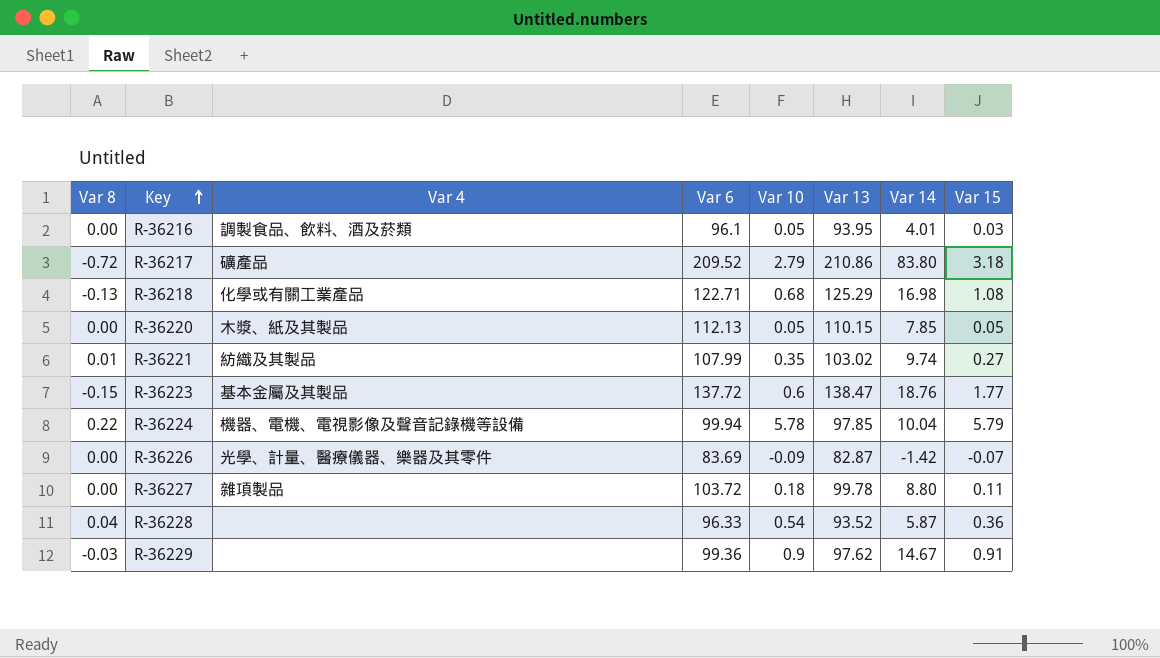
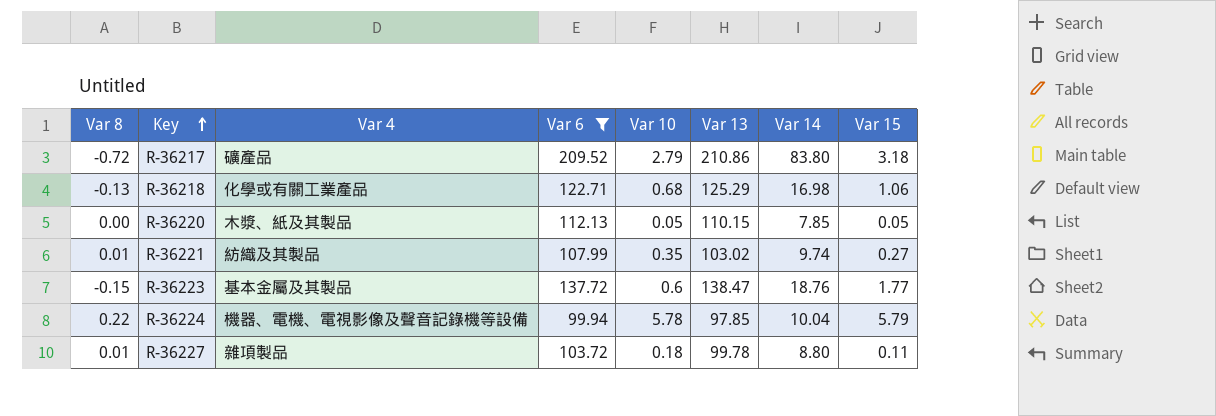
filter: none -> Var 6 >= 99.94
R-36218 | Var 15: 1.08 -> 1.06
R-36227 | Var 8: 0.00 -> 0.01

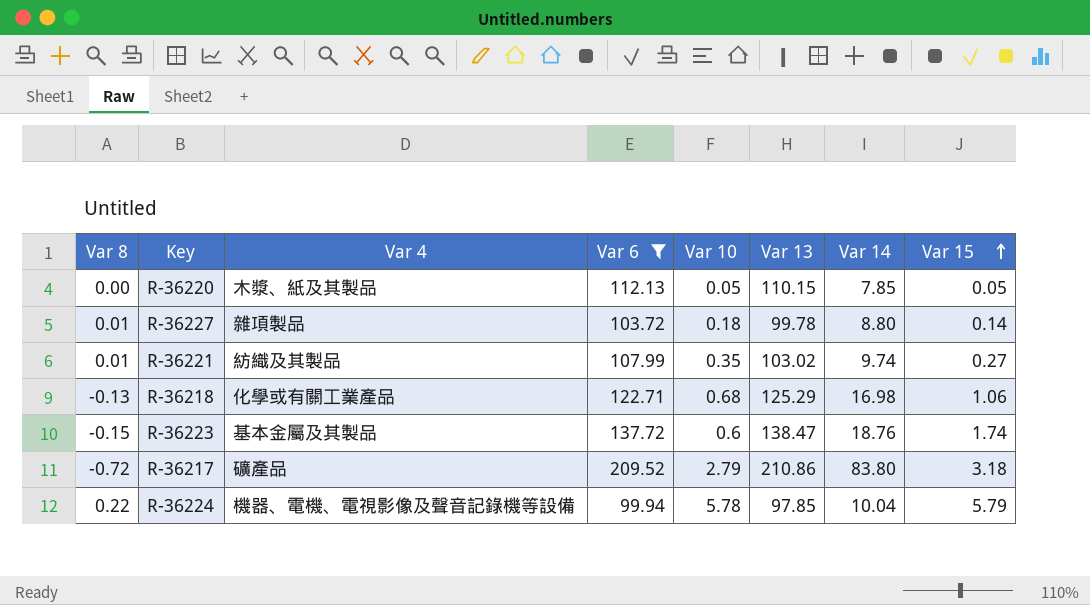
row order: Key ascending -> Var 15 ascending
R-36227 | Var 15: 0.11 -> 0.14
R-36223 | Var 15: 1.77 -> 1.74

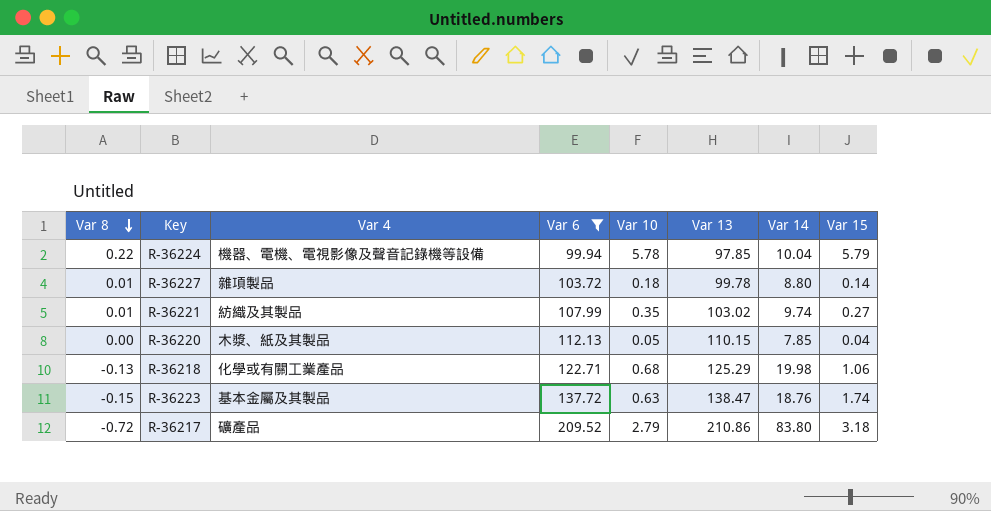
row order: Var 15 ascending -> Var 8 descending
R-36220 | Var 15: 0.05 -> 0.04
R-36218 | Var 14: 16.98 -> 19.98
R-36223 | Var 10: 0.6 -> 0.63

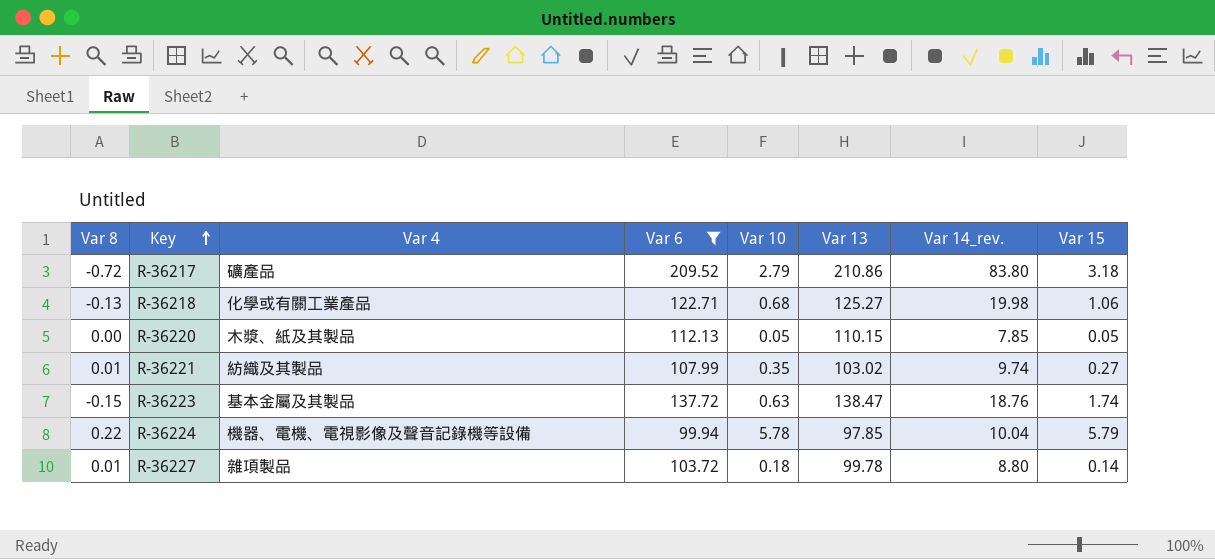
row order: Var 8 descending -> Key ascending
column name: Var 14 -> Var 14_rev.
R-36218 | Var 13: 125.29 -> 125.27
R-36220 | Var 15: 0.04 -> 0.05

